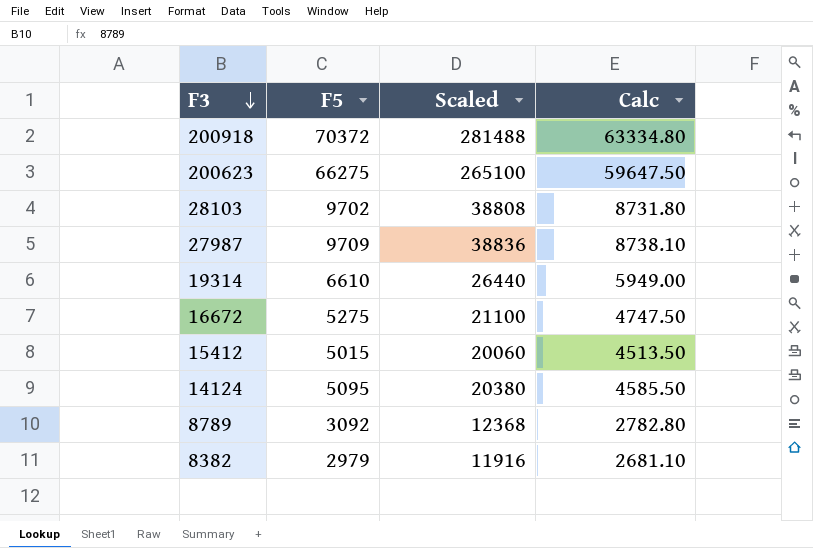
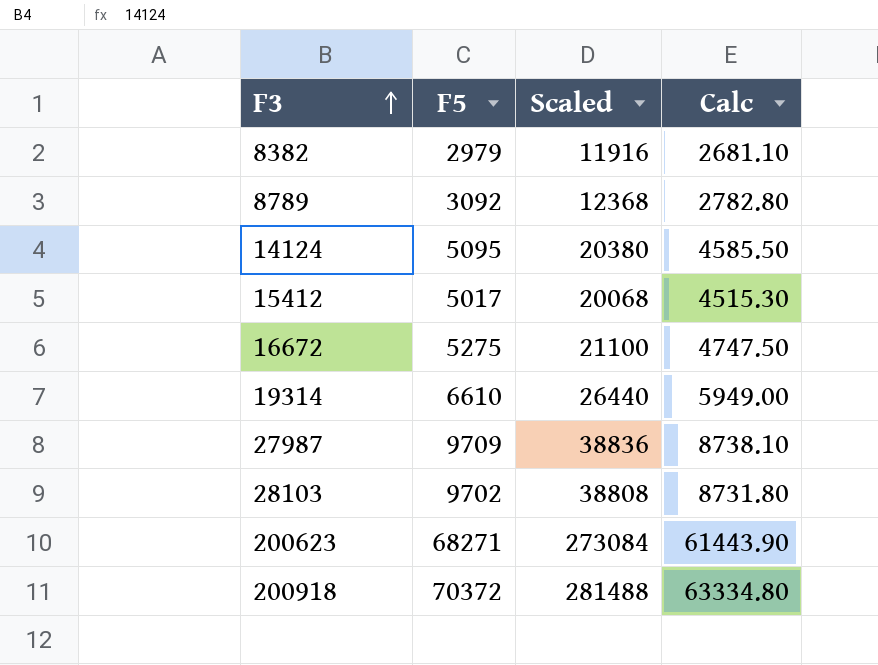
row order: F3 descending -> F3 ascending
15412 | F5: 5015 -> 5017
15412 | Scaled: 20060 -> 20068
15412 | Calc: 4513.50 -> 4515.30
200623 | F5: 66275 -> 68271
200623 | Scaled: 265100 -> 273084
200623 | Calc: 59647.50 -> 61443.90

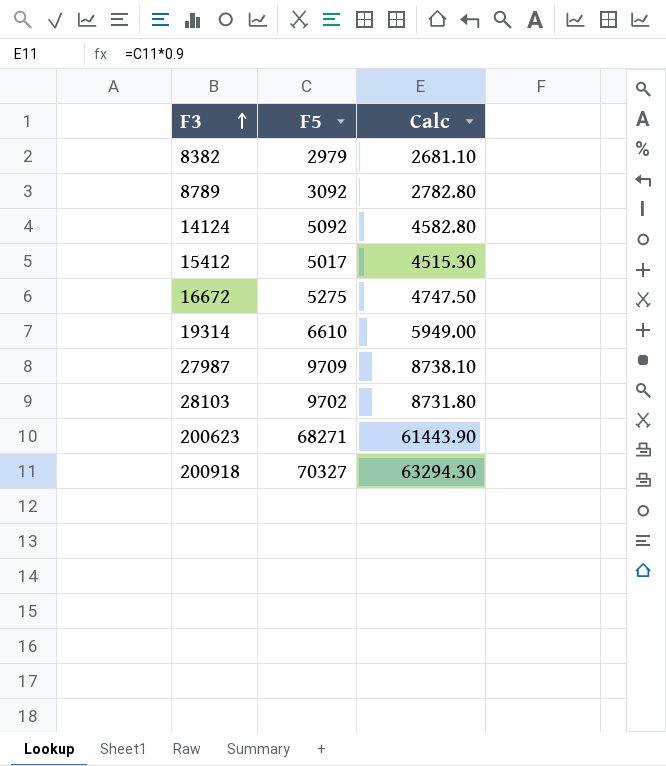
column Scaled | formula: [F5] * 4 -> none
14124 | F5: 5095 -> 5092
14124 | Calc: 4585.50 -> 4582.80
200918 | F5: 70372 -> 70327
200918 | Calc: 63334.80 -> 63294.30

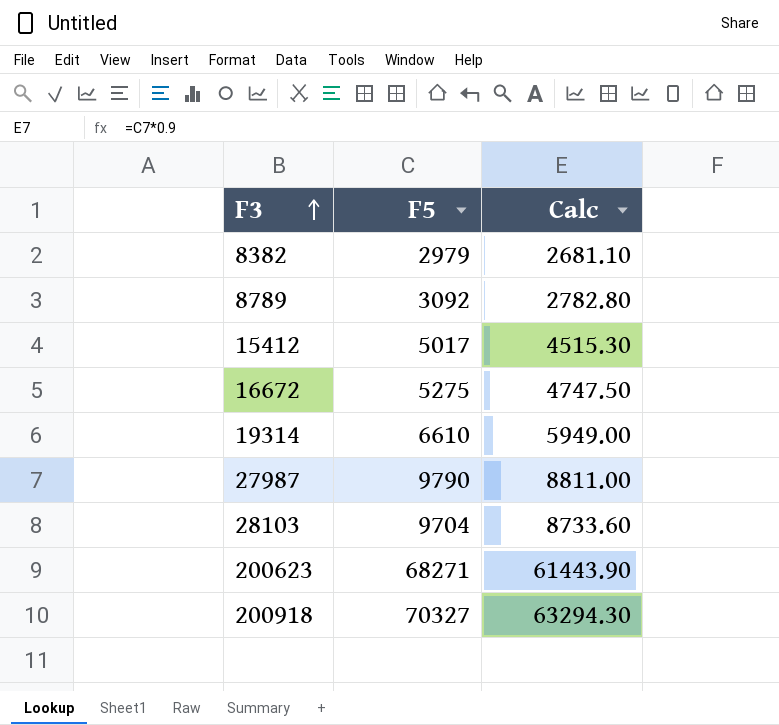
row 14124: 5092 | 4582.80 -> none
27987 | F5: 9709 -> 9790
27987 | Calc: 8738.10 -> 8811.00
28103 | F5: 9702 -> 9704
28103 | Calc: 8731.80 -> 8733.60

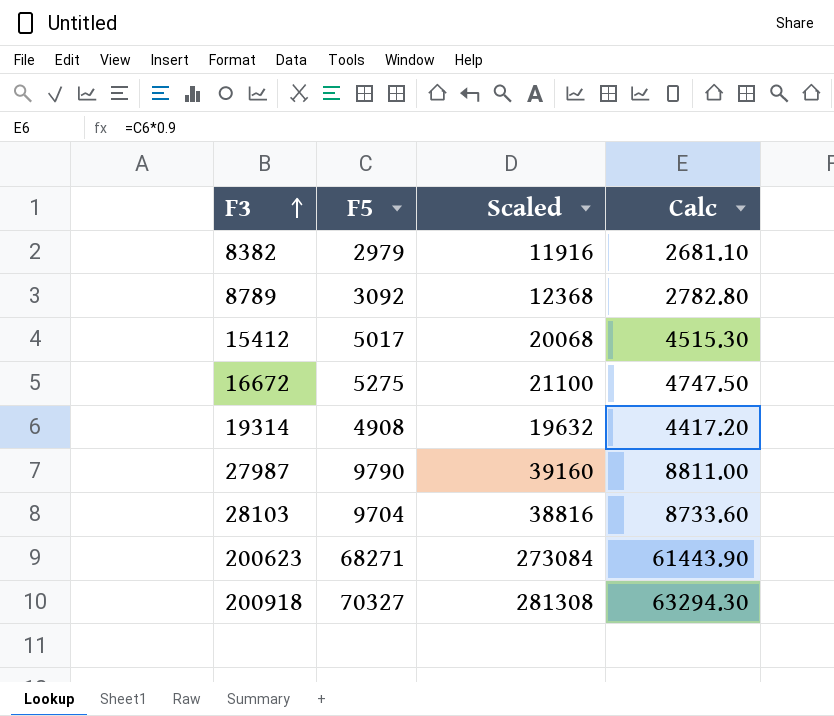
column Scaled | formula: none -> [F5] * 4
19314 | F5: 6610 -> 4908
19314 | Calc: 5949.00 -> 4417.20

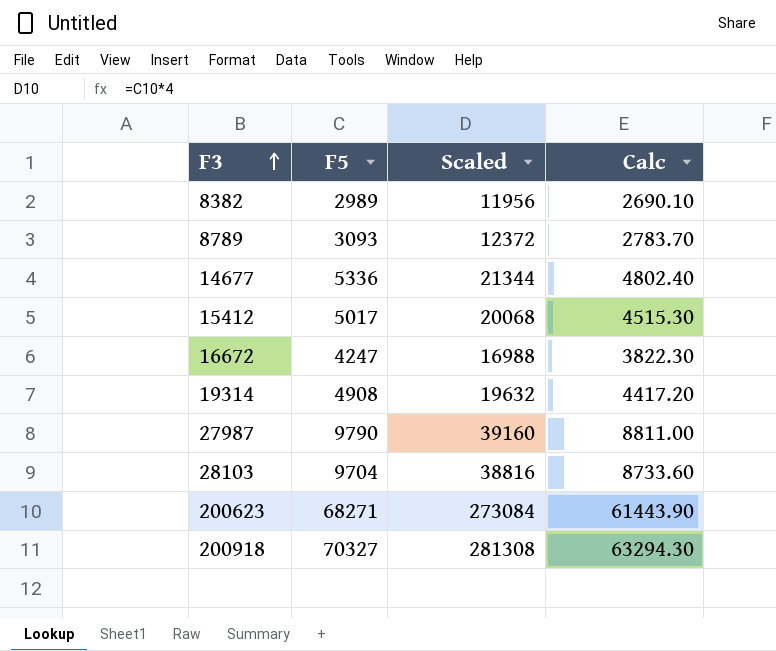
8382 | F5: 2979 -> 2989
8382 | Scaled: 11916 -> 11956
8382 | Calc: 2681.10 -> 2690.10
8789 | F5: 3092 -> 3093
8789 | Scaled: 12368 -> 12372
8789 | Calc: 2782.80 -> 2783.70
row 14677: none -> 5336 | 21344 | 4802.40
16672 | F5: 5275 -> 4247
16672 | Scaled: 21100 -> 16988
16672 | Calc: 4747.50 -> 3822.30

